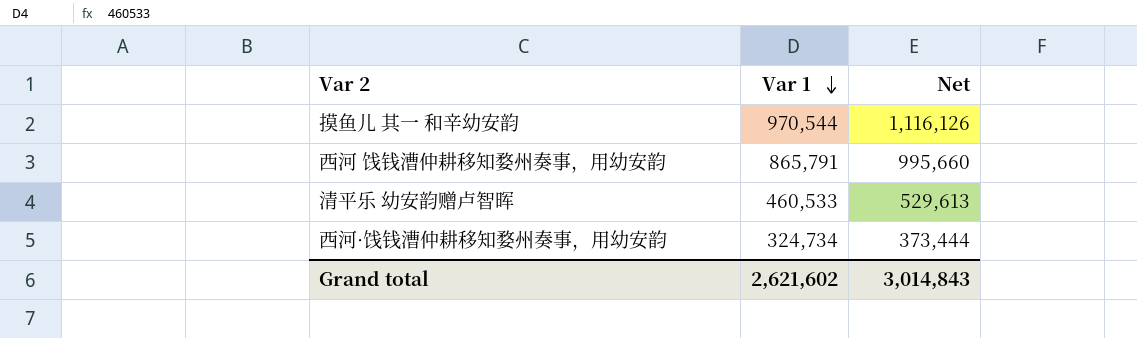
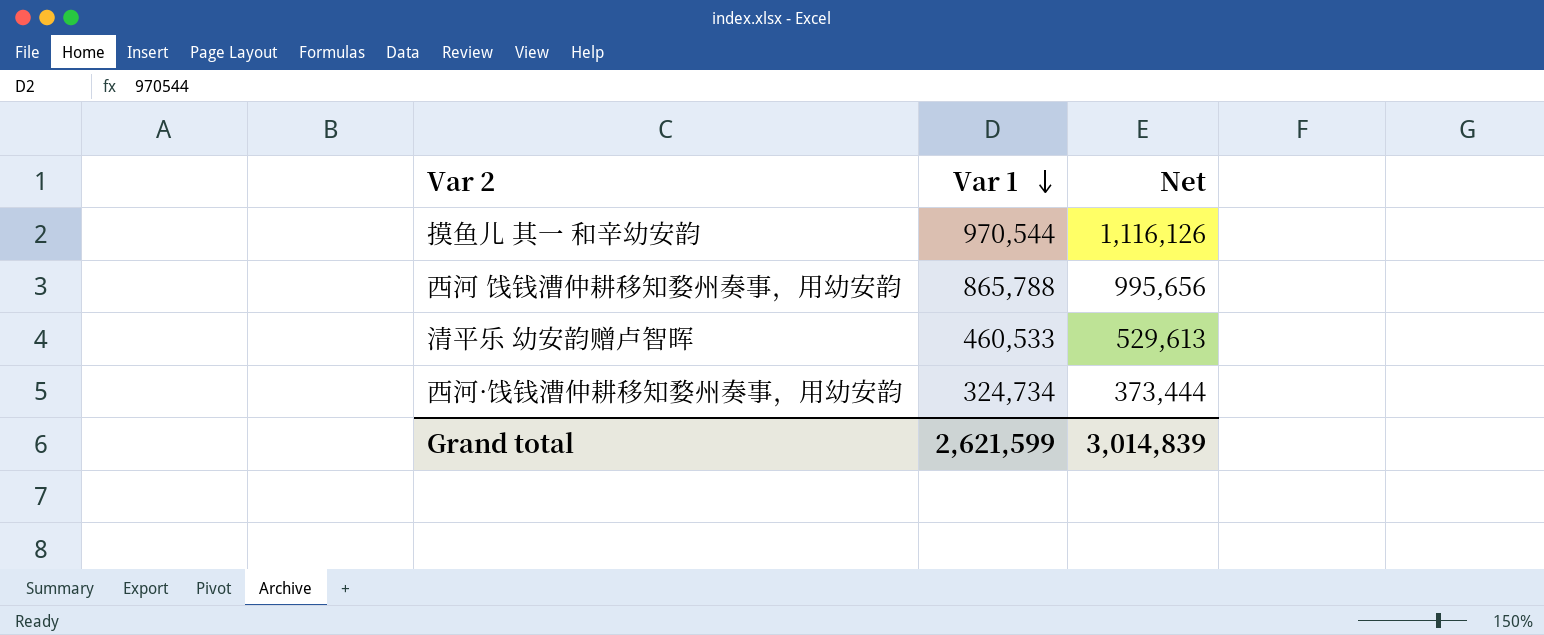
西河 饯钱漕仲耕移知婺州奏事，用幼安韵 | Var 1: 865,791 -> 865,788
西河 饯钱漕仲耕移知婺州奏事，用幼安韵 | Net: 995,660 -> 995,656
Grand total | Var 1: 2,621,602 -> 2,621,599
Grand total | Net: 3,014,843 -> 3,014,839

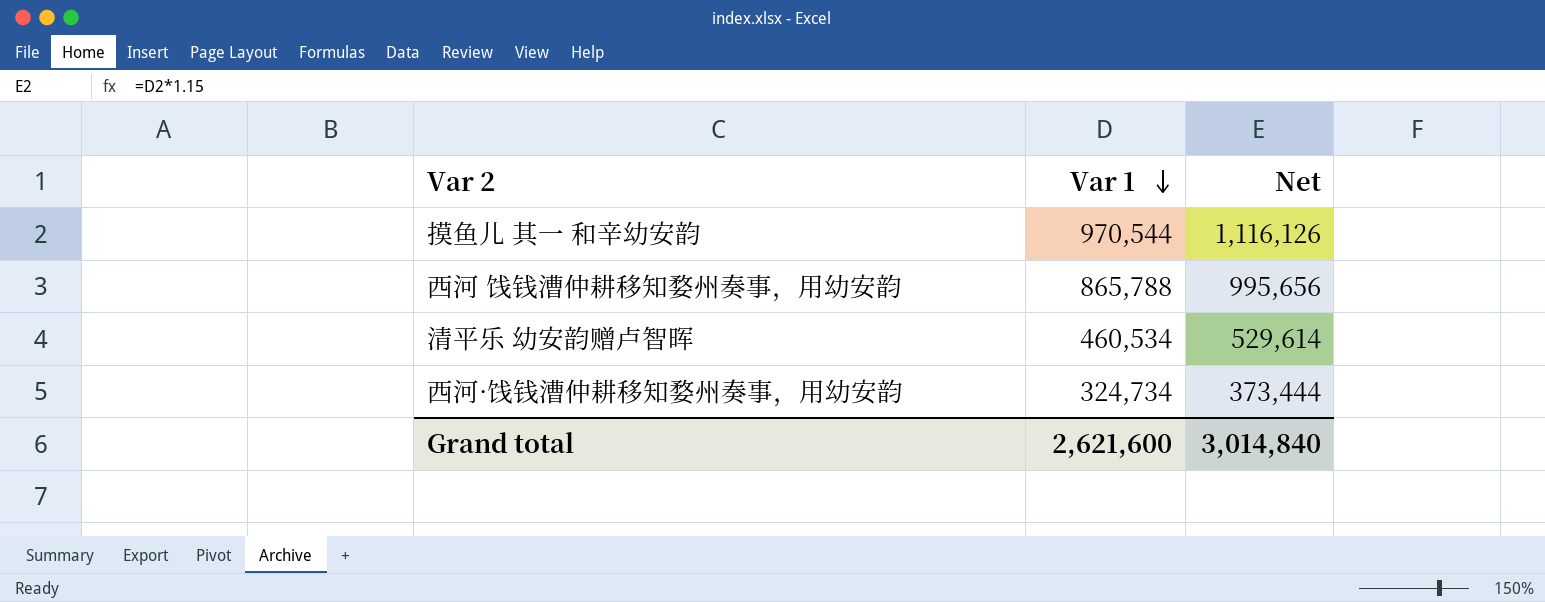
清平乐 幼安韵赠卢智晖 | Var 1: 460,533 -> 460,534
清平乐 幼安韵赠卢智晖 | Net: 529,613 -> 529,614
Grand total | Var 1: 2,621,599 -> 2,621,600
Grand total | Net: 3,014,839 -> 3,014,840

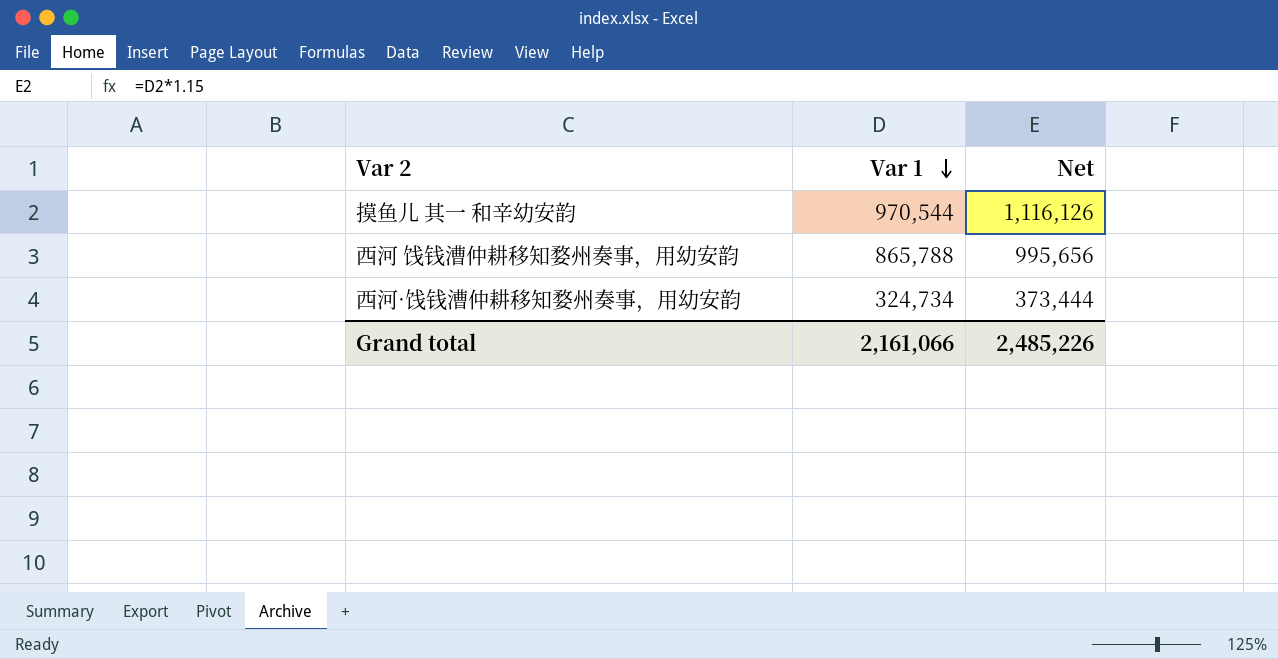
row 清平乐 幼安韵赠卢智晖: 460,534 | 529,614 -> none
Grand total | Var 1: 2,621,600 -> 2,161,066
Grand total | Net: 3,014,840 -> 2,485,226

